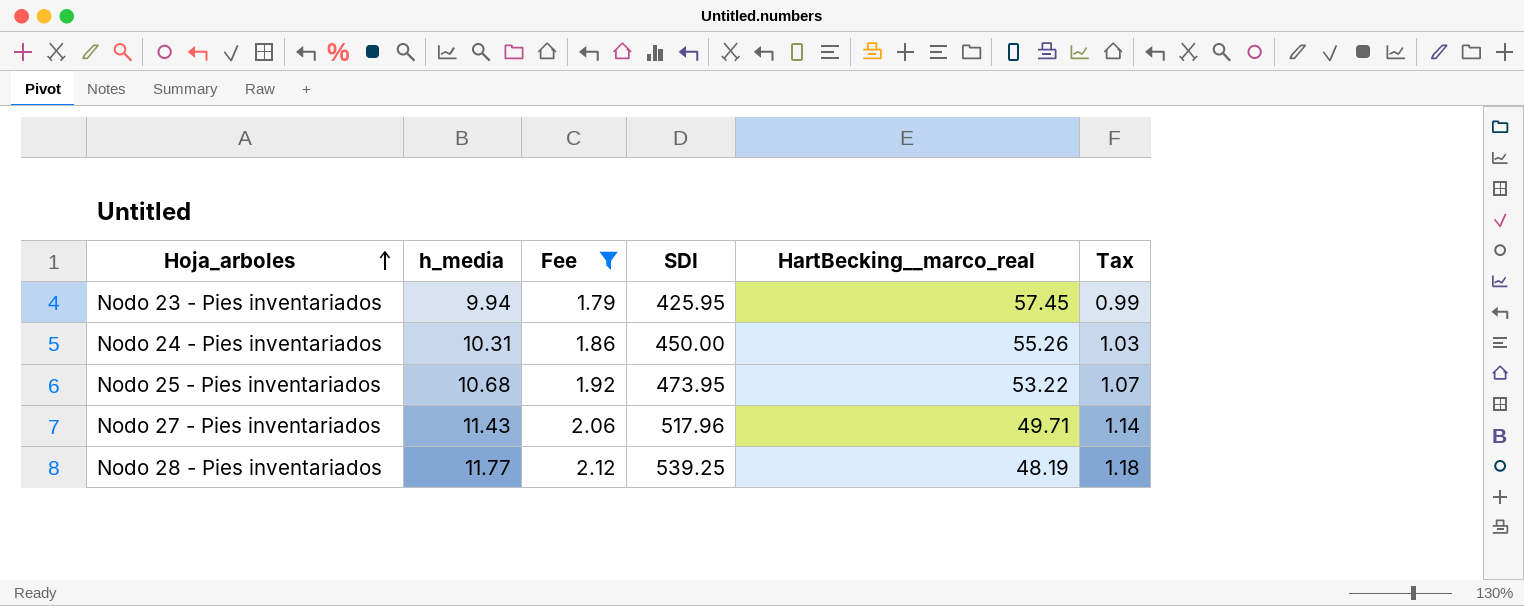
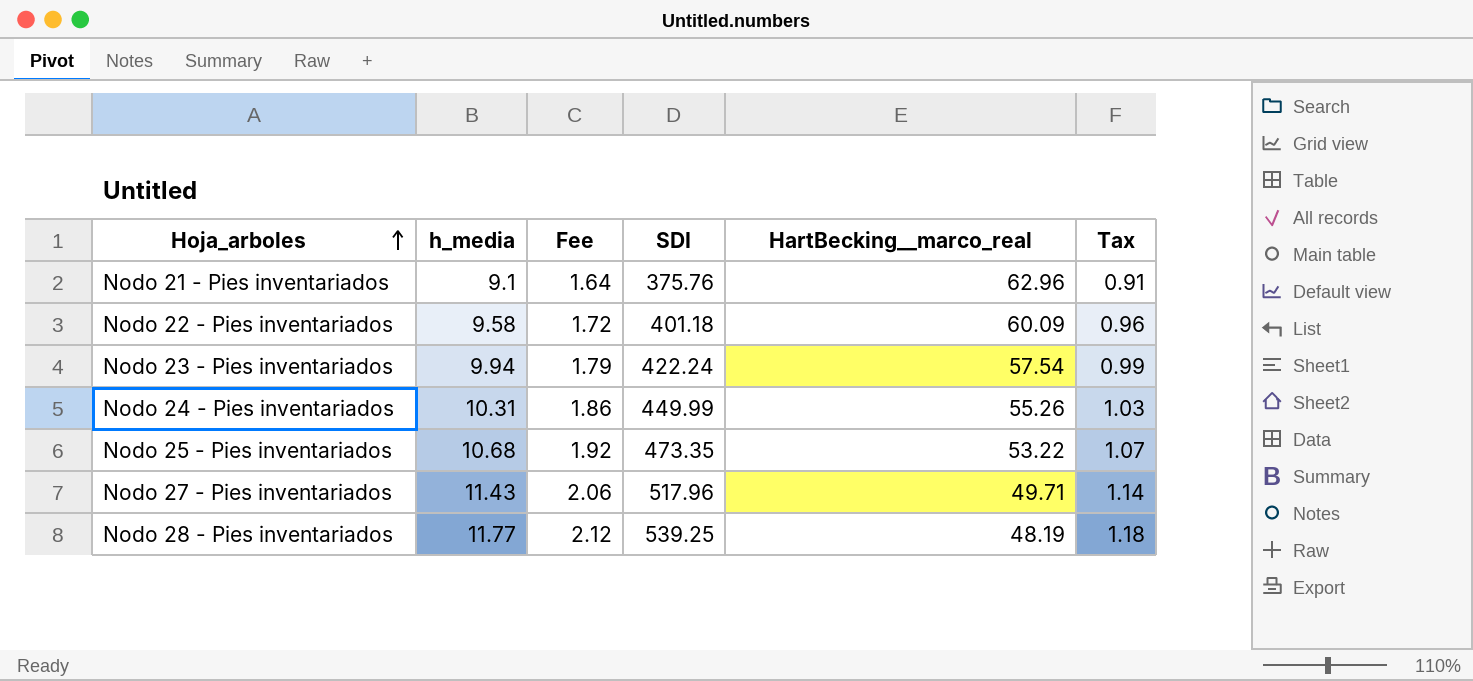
filter: Fee >= 1.79 -> none
Nodo 23 - Pies inventariados | SDI: 425.95 -> 422.24
Nodo 23 - Pies inventariados | HartBecking__marco_real: 57.45 -> 57.54
Nodo 24 - Pies inventariados | SDI: 450.00 -> 449.99
Nodo 25 - Pies inventariados | SDI: 473.95 -> 473.35

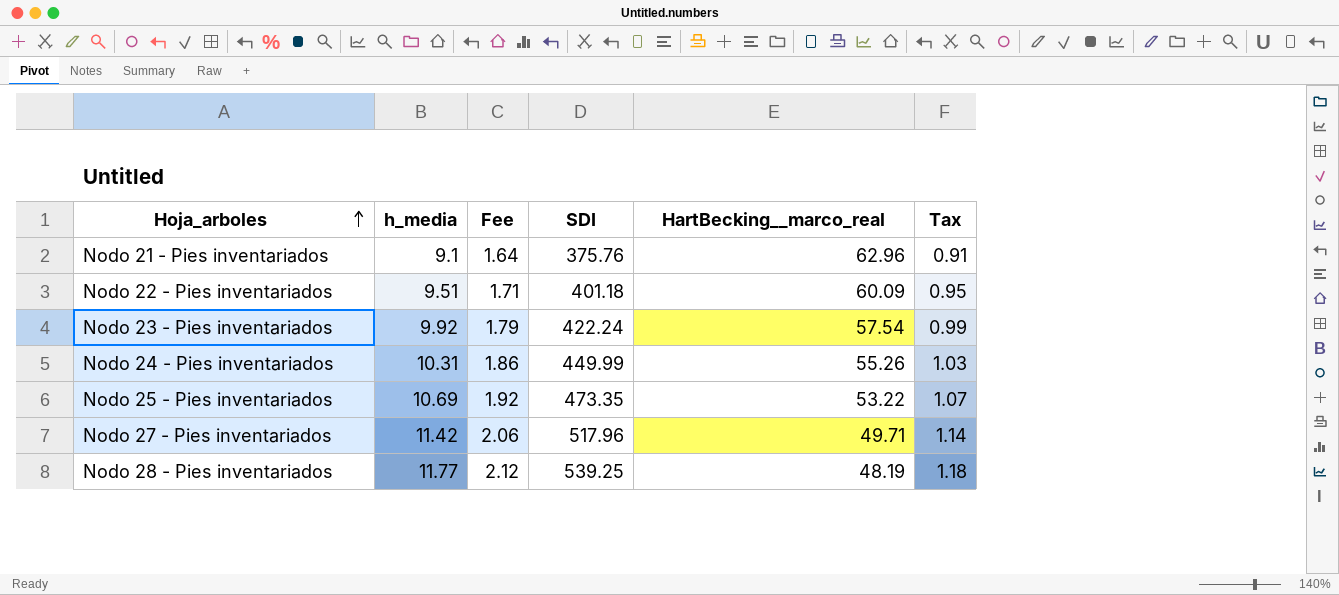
Nodo 22 - Pies inventariados | h_media: 9.58 -> 9.51
Nodo 22 - Pies inventariados | Fee: 1.72 -> 1.71
Nodo 22 - Pies inventariados | Tax: 0.96 -> 0.95
Nodo 23 - Pies inventariados | h_media: 9.94 -> 9.92
Nodo 25 - Pies inventariados | h_media: 10.68 -> 10.69
Nodo 27 - Pies inventariados | h_media: 11.43 -> 11.42

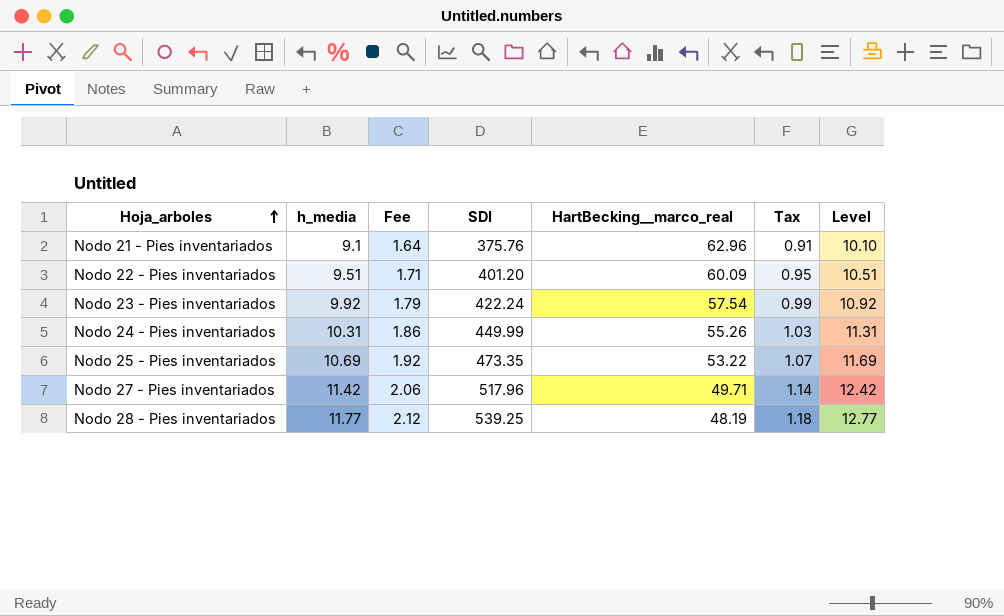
column Level | formula: none -> [h_media] + 1
Nodo 22 - Pies inventariados | SDI: 401.18 -> 401.20

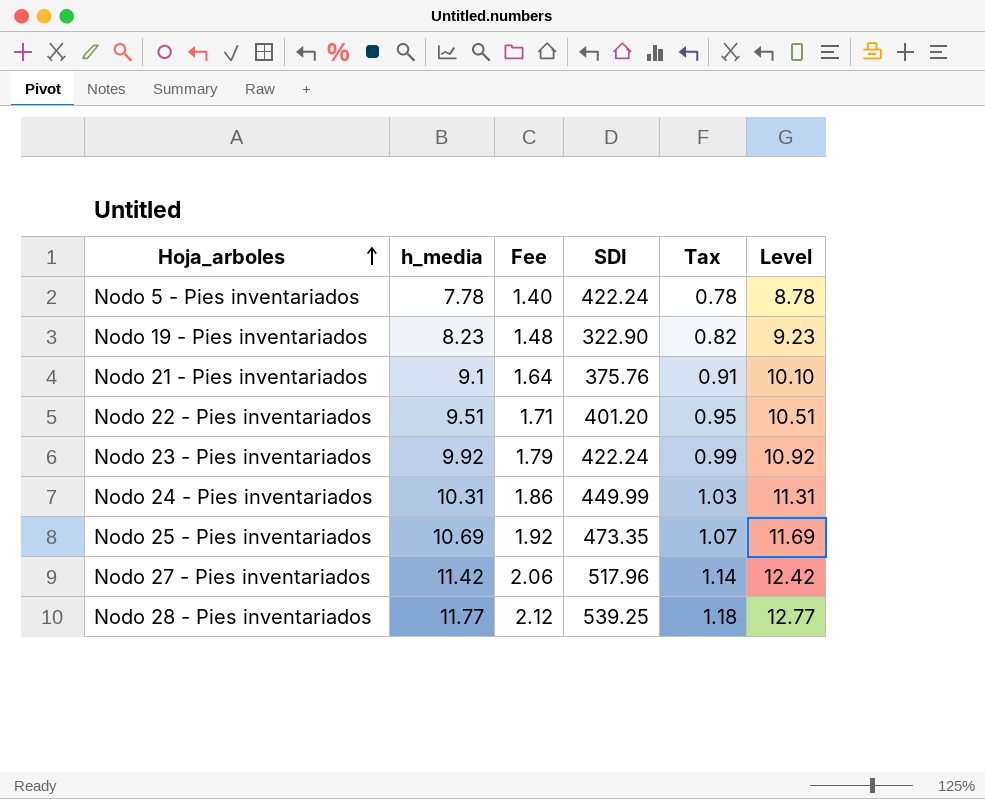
column HartBecking__marco_real | position: 5 -> none
row Nodo 5 - Pies inventariados: none -> 7.78 | 1.40 | 422.24 | 0.78 | 8.78
row Nodo 19 - Pies inventariados: none -> 8.23 | 1.48 | 322.90 | 0.82 | 9.23

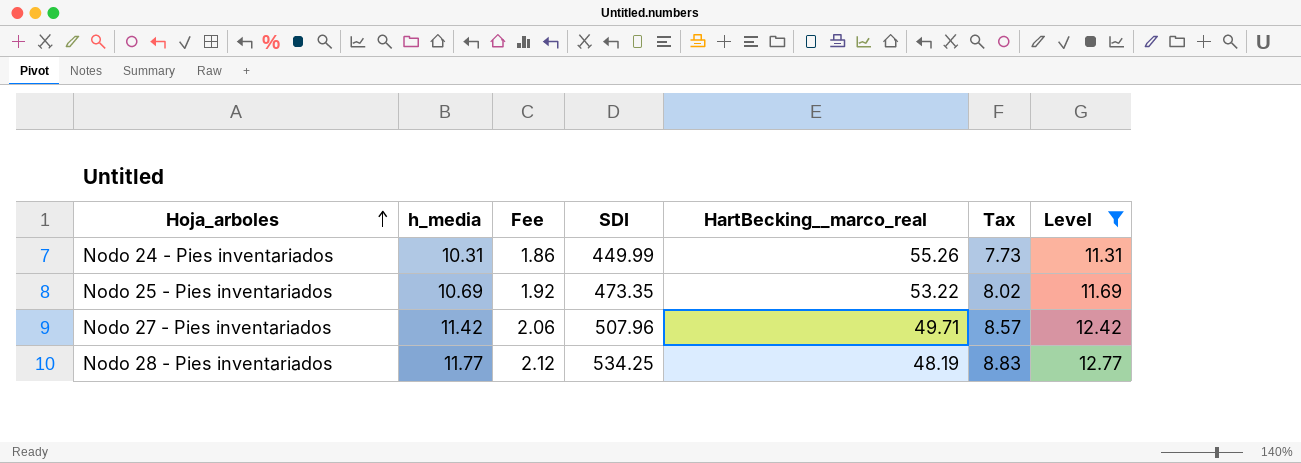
filter: none -> Level >= 11.31
column HartBecking__marco_real | position: none -> 5
column Tax | formula: [h_media] * 0.1 -> [h_media] * 0.75
Nodo 27 - Pies inventariados | SDI: 517.96 -> 507.96
Nodo 28 - Pies inventariados | SDI: 539.25 -> 534.25

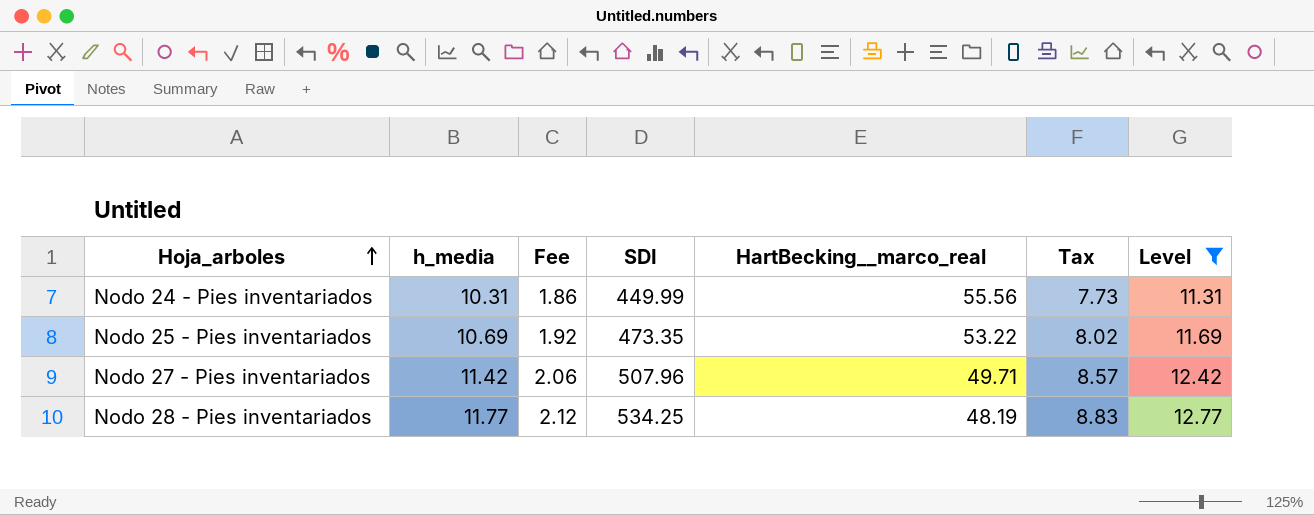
Nodo 24 - Pies inventariados | HartBecking__marco_real: 55.26 -> 55.56

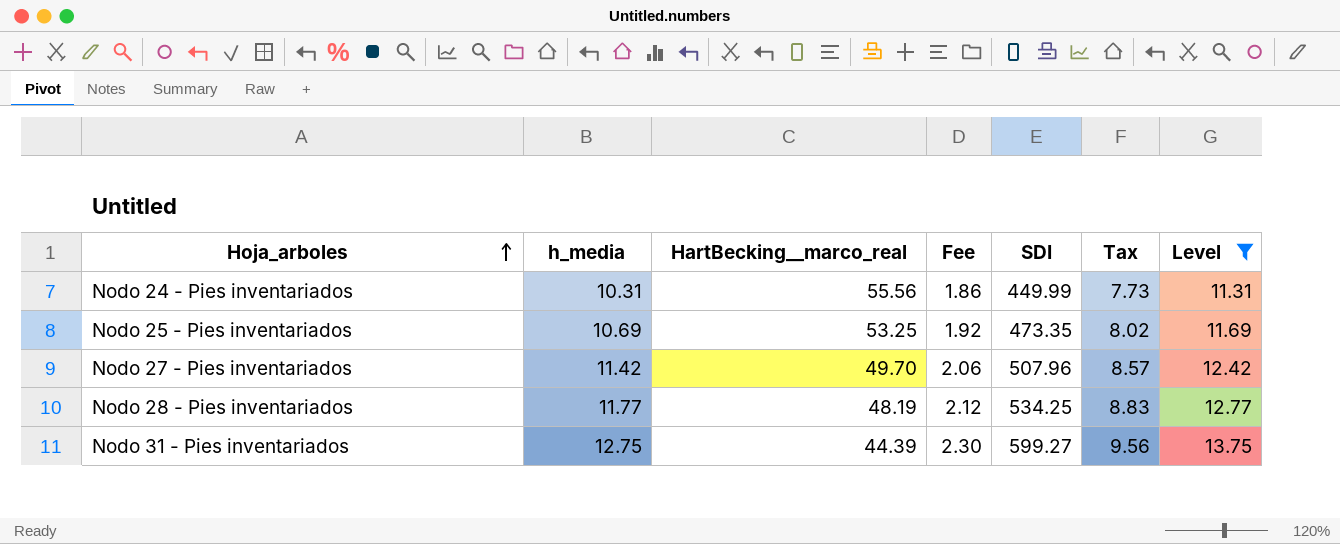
column HartBecking__marco_real | position: 5 -> 3
Nodo 25 - Pies inventariados | HartBecking__marco_real: 53.22 -> 53.25
Nodo 27 - Pies inventariados | HartBecking__marco_real: 49.71 -> 49.70
row Nodo 31 - Pies inventariados: none -> 12.75 | 44.39 | 2.30 | 599.27 | 9.56 | 13.75

